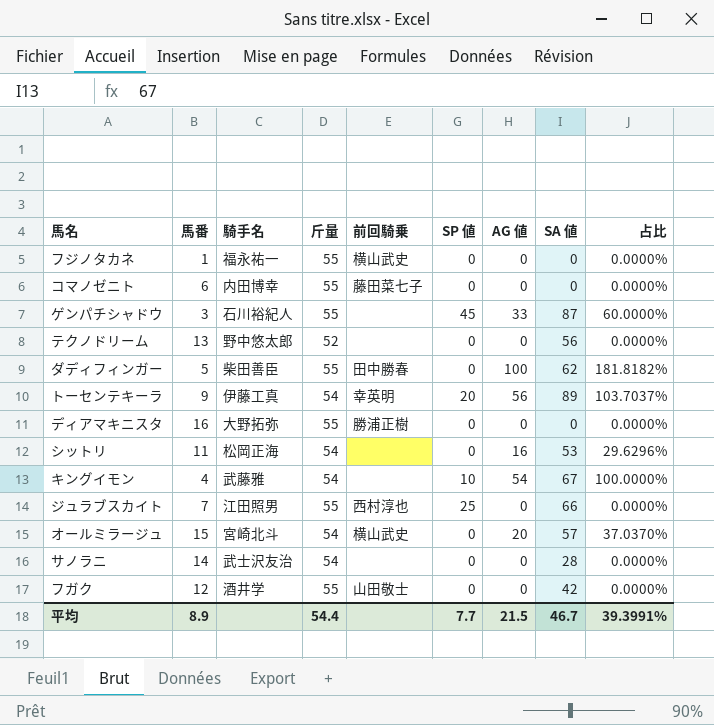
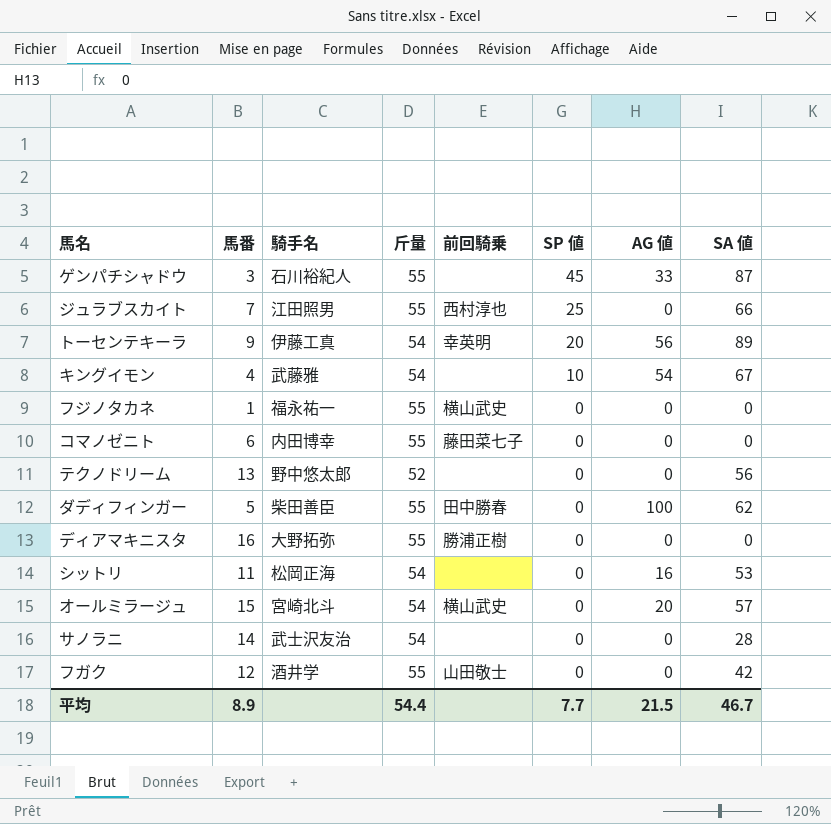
row order: none -> SP 値 descending
column 占比 | formula: [AG 値] / [斤量] -> none

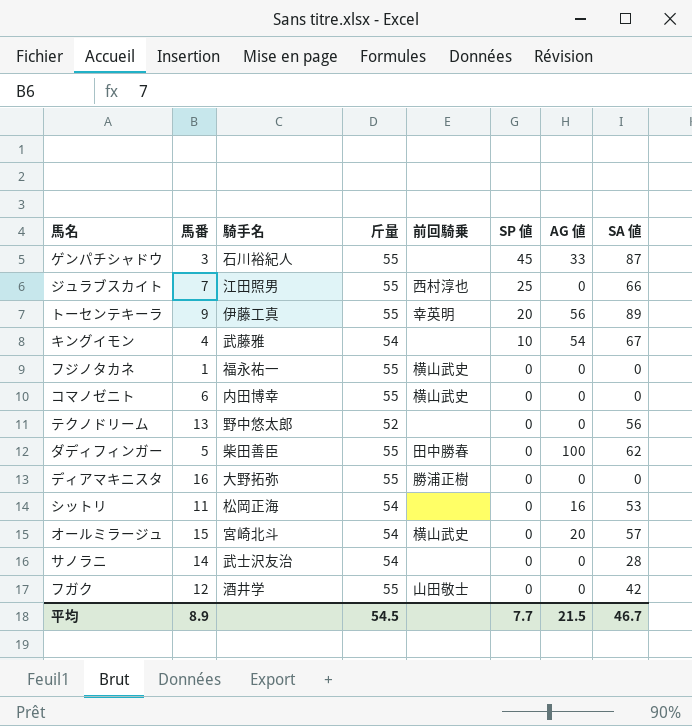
トーセンテキーラ | 斤量: 54 -> 55
コマノゼニト | 前回騎乗: 藤田菜七子 -> 横山武史
平均 | 斤量: 54.4 -> 54.5

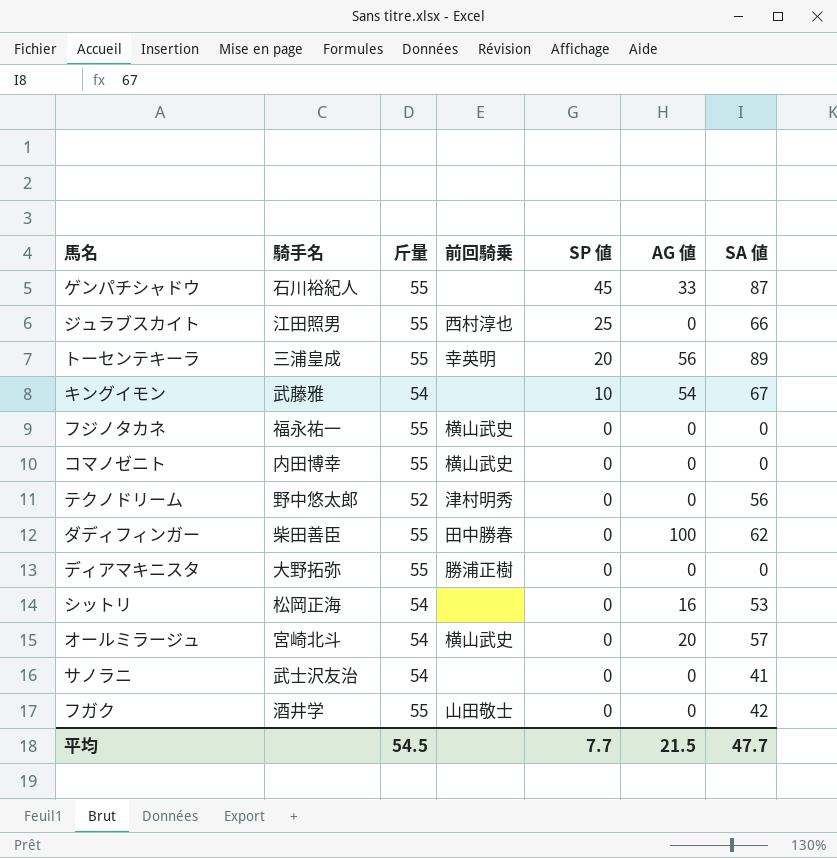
column 馬番 | position: 2 -> none
トーセンテキーラ | 騎手名: 伊藤工真 -> 三浦皇成
テクノドリーム | 前回騎乗: none -> 津村明秀
サノラニ | SA 値: 28 -> 41
平均 | SA 値: 46.7 -> 47.7

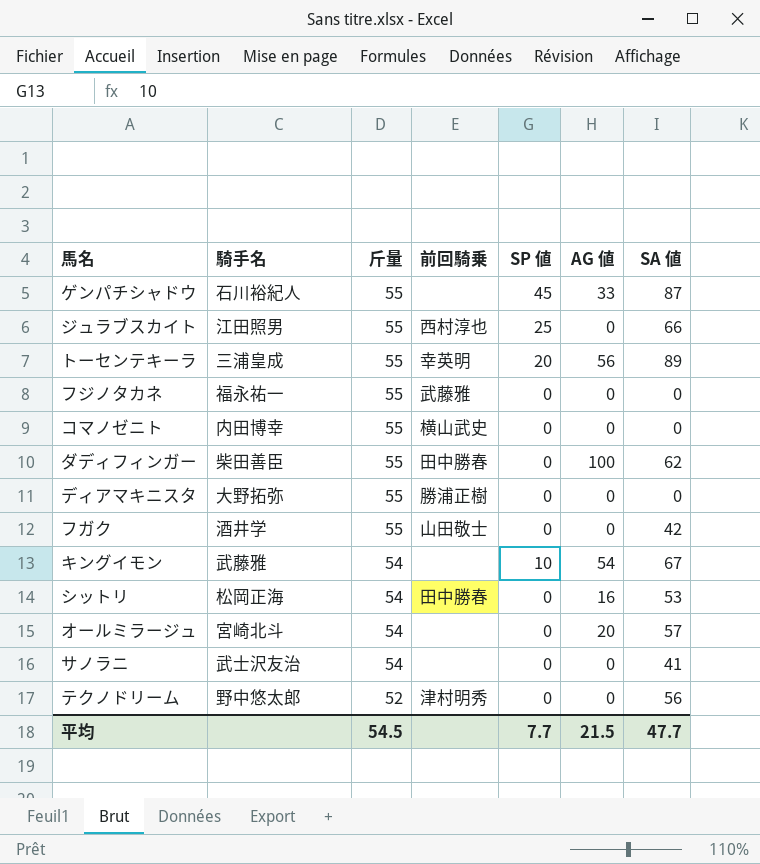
row order: SP 値 descending -> 斤量 descending
フジノタカネ | 前回騎乗: 横山武史 -> 武藤雅
シットリ | 前回騎乗: none -> 田中勝春
オールミラージュ | 前回騎乗: 横山武史 -> none

